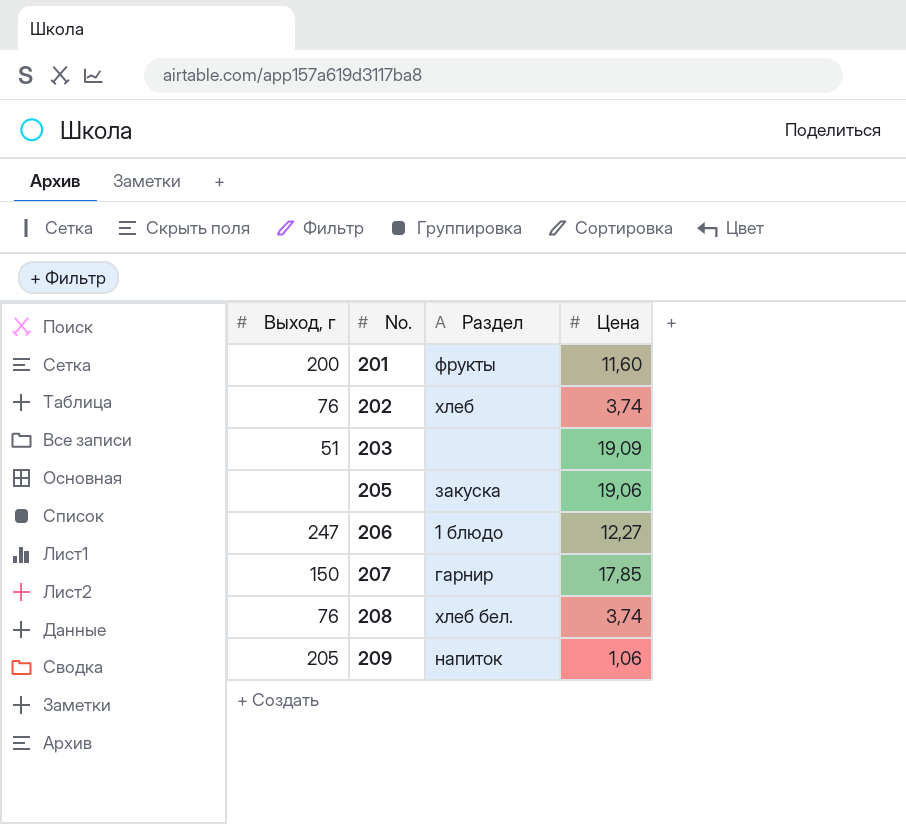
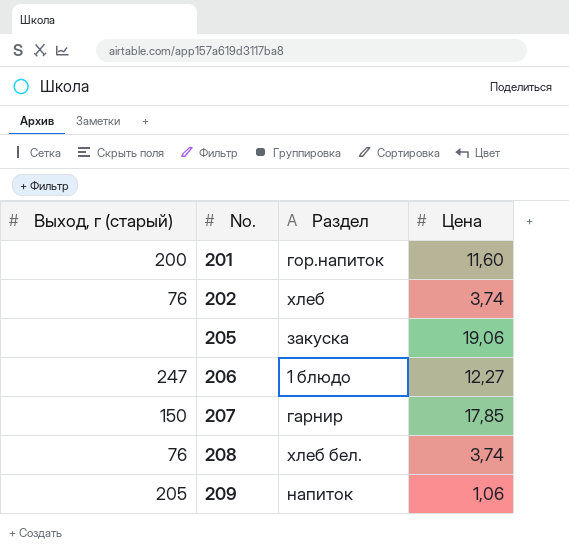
column name: Выход, г -> Выход, г (старый)
row 203: 51 | none | 19,09 -> none
201 | Раздел: фрукты -> гор.напиток

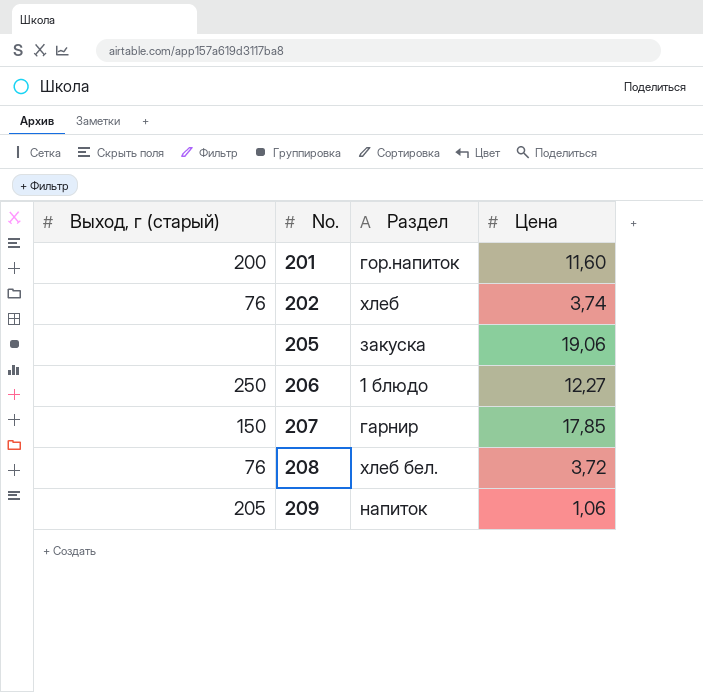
206 | Выход, г (старый): 247 -> 250
208 | Цена: 3,74 -> 3,72

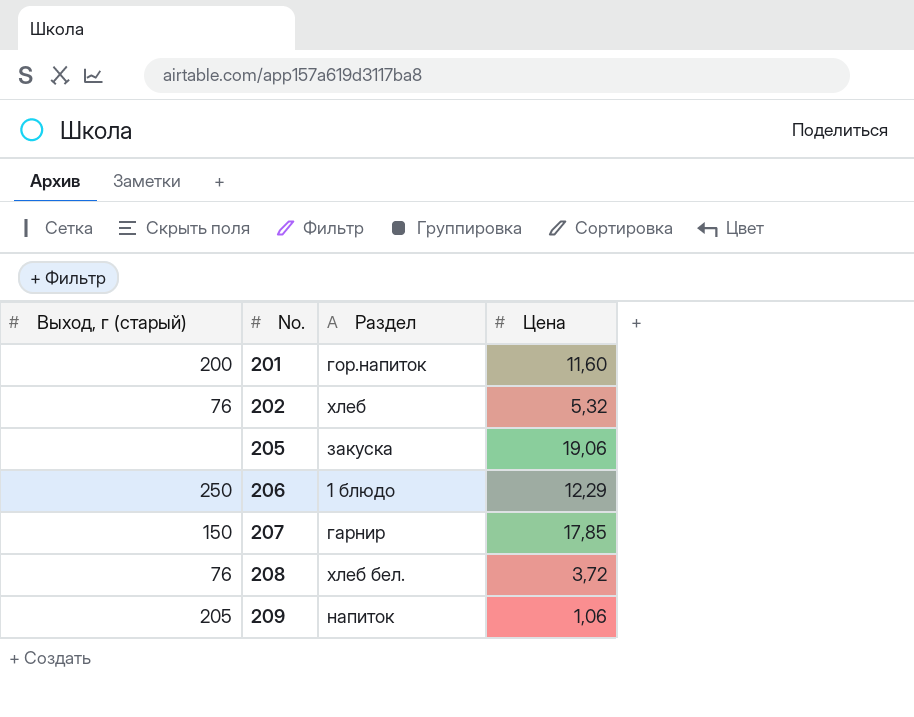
202 | Цена: 3,74 -> 5,32
206 | Цена: 12,27 -> 12,29

